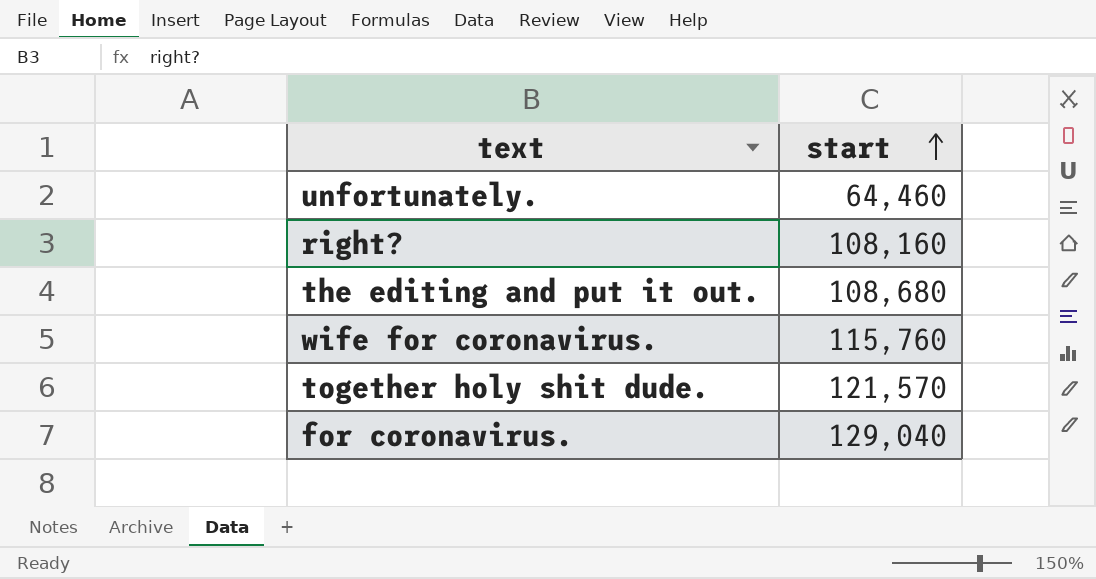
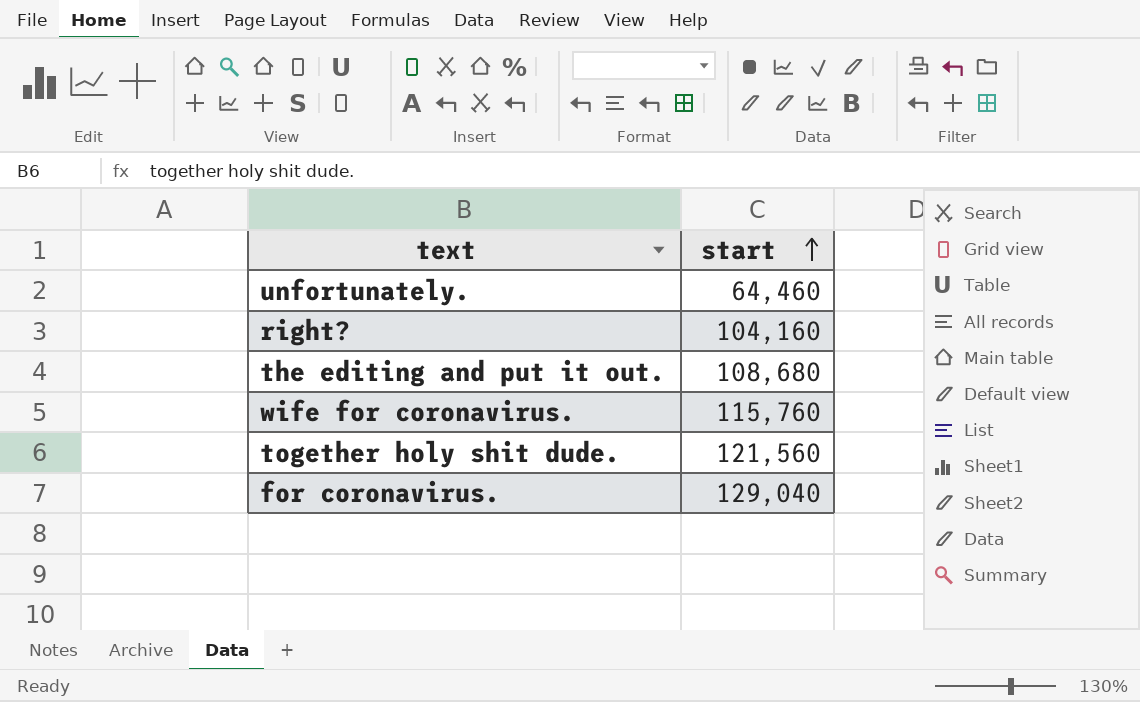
right? | start: 108,160 -> 104,160
together holy shit dude. | start: 121,570 -> 121,560

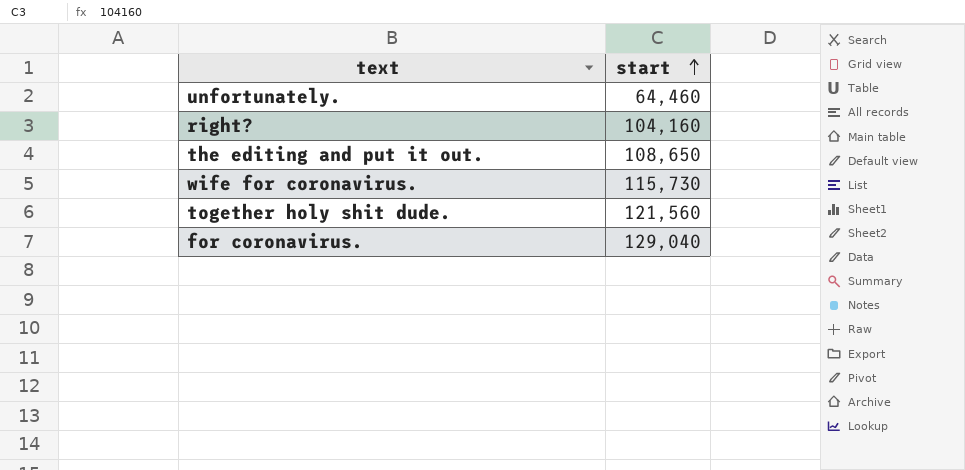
the editing and put it out. | start: 108,680 -> 108,650
wife for coronavirus. | start: 115,760 -> 115,730

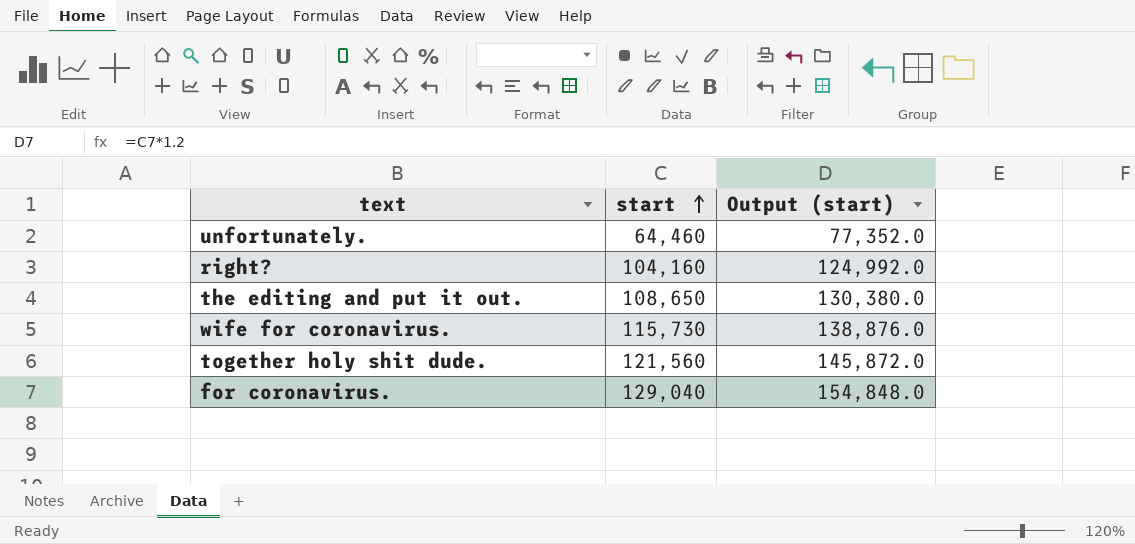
column Output (start) | formula: none -> [start] * 1.2

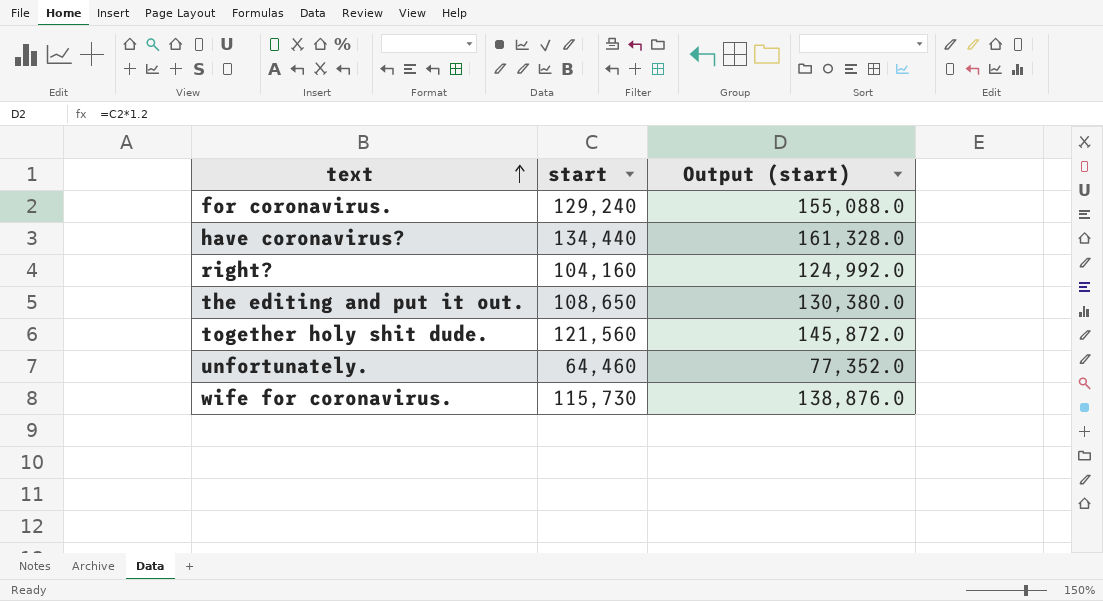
row order: start ascending -> text ascending
for coronavirus. | start: 129,040 -> 129,240
for coronavirus. | Output (start): 154,848.0 -> 155,088.0
row have coronavirus?: none -> 134,440 | 161,328.0

